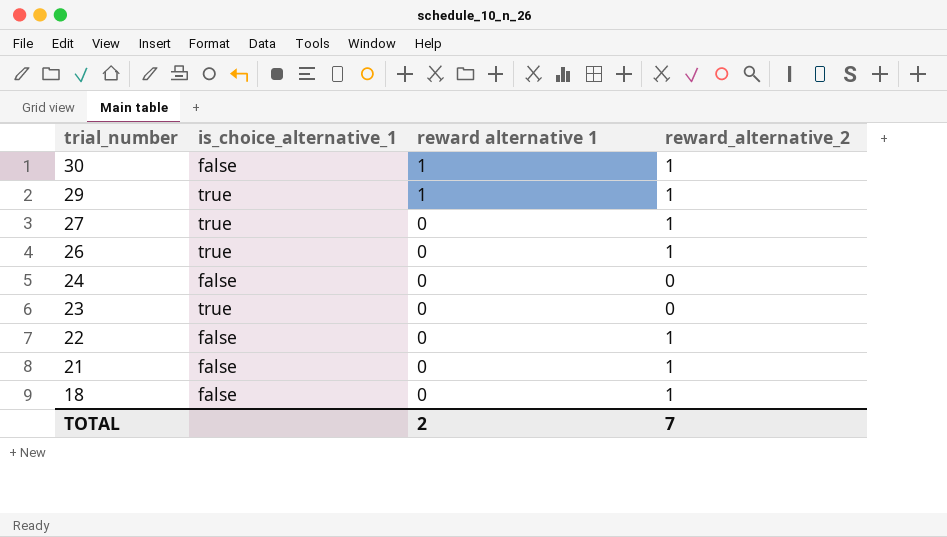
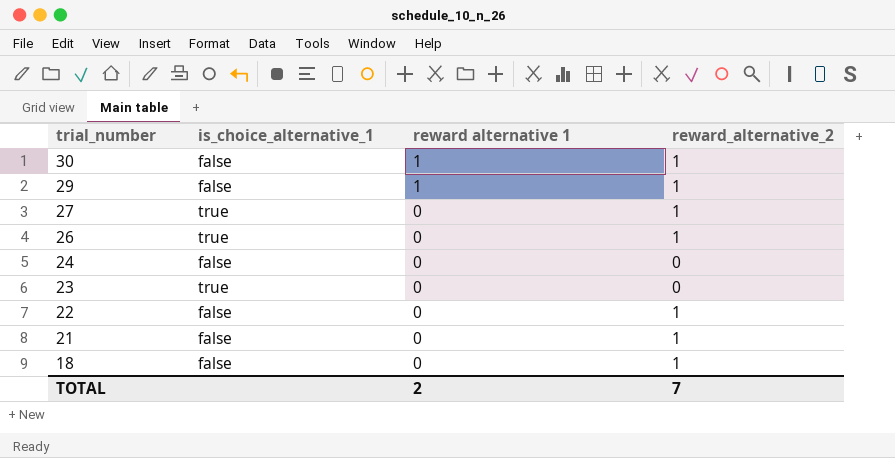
29 | is_choice_alternative_1: true -> false

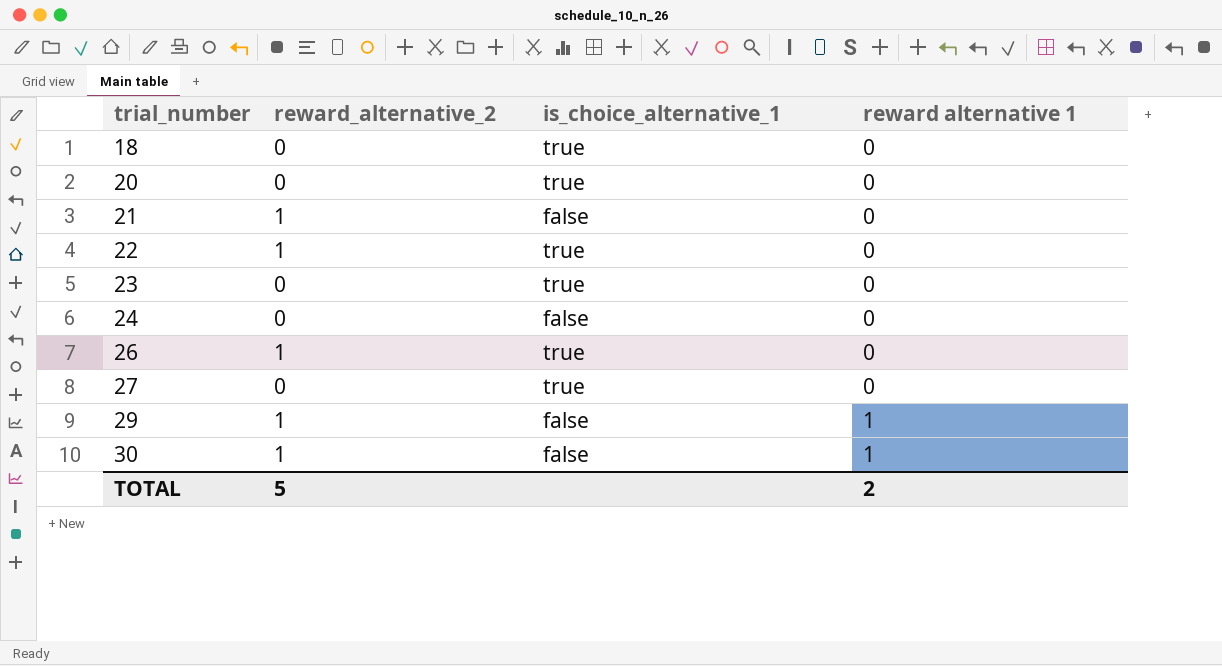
row order: trial_number descending -> trial_number ascending
column reward_alternative_2 | position: 4 -> 2
18 | reward_alternative_2: 1 -> 0
18 | is_choice_alternative_1: false -> true
row 20: none -> 0 | true | 0
22 | is_choice_alternative_1: false -> true
27 | reward_alternative_2: 1 -> 0
TOTAL | reward_alternative_2: 7 -> 5

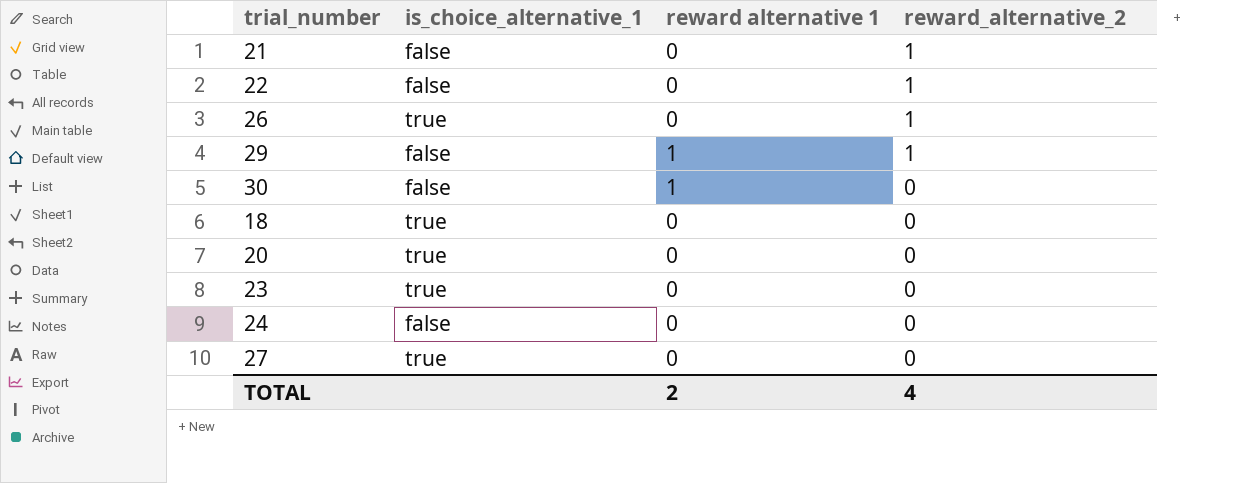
row order: trial_number ascending -> reward_alternative_2 descending
column reward_alternative_2 | position: 2 -> 4
22 | is_choice_alternative_1: true -> false
30 | reward_alternative_2: 1 -> 0
TOTAL | reward_alternative_2: 5 -> 4

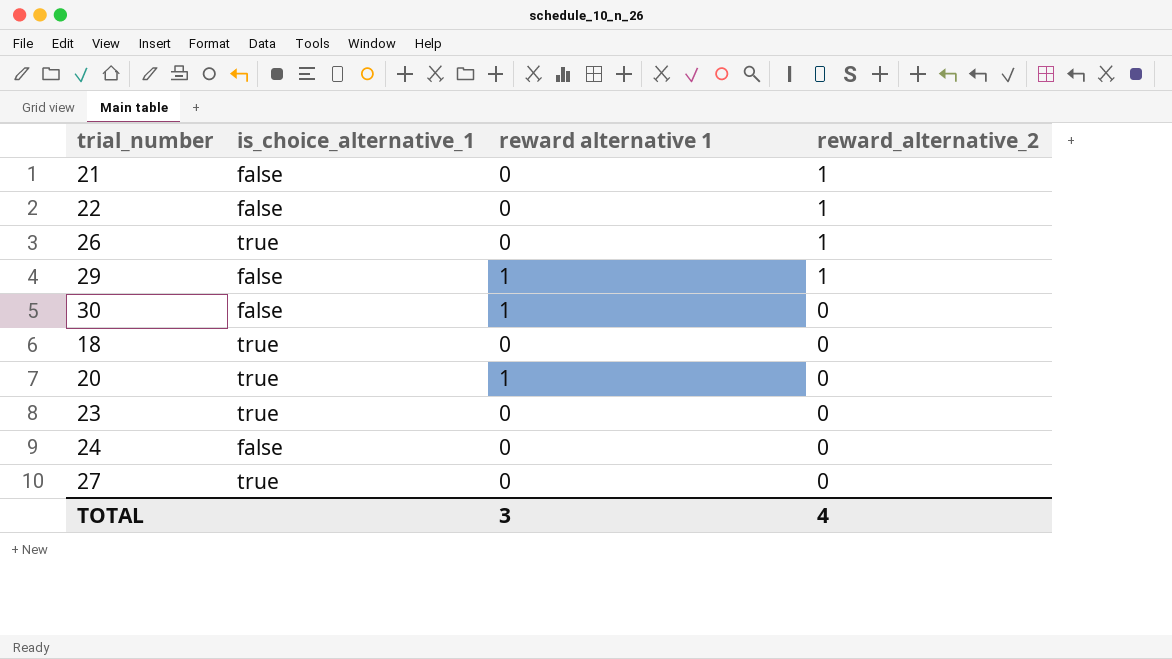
20 | reward alternative 1: 0 -> 1
TOTAL | reward alternative 1: 2 -> 3

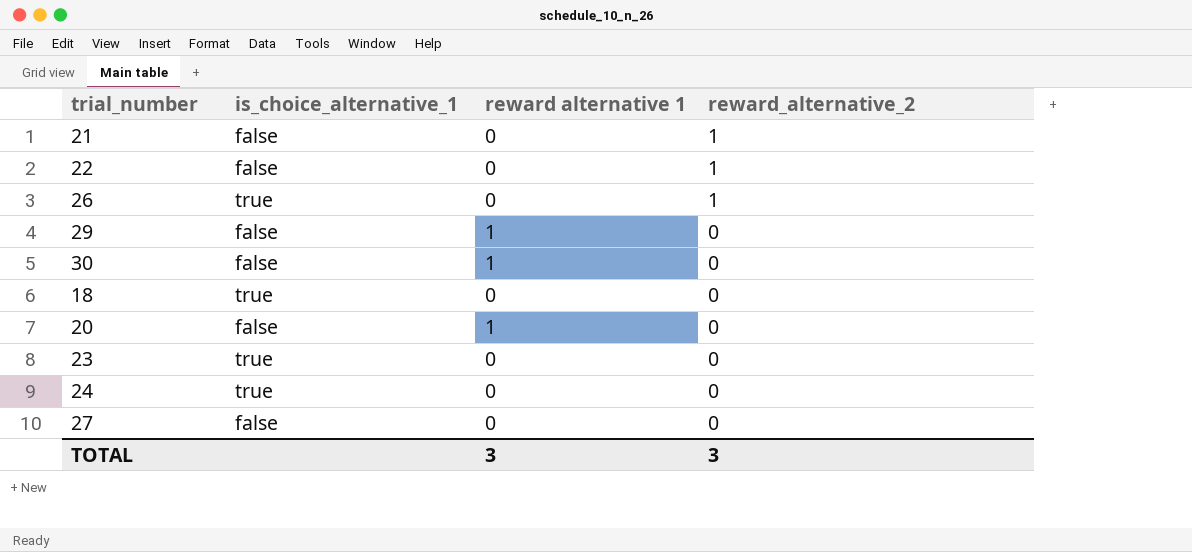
29 | reward_alternative_2: 1 -> 0
20 | is_choice_alternative_1: true -> false
24 | is_choice_alternative_1: false -> true
27 | is_choice_alternative_1: true -> false
TOTAL | reward_alternative_2: 4 -> 3

